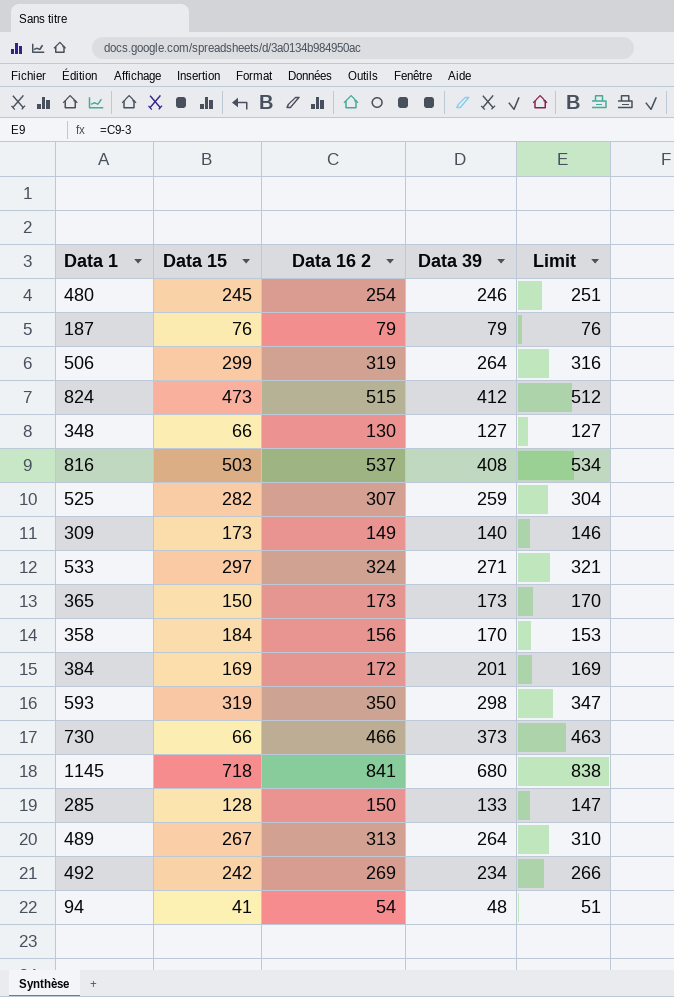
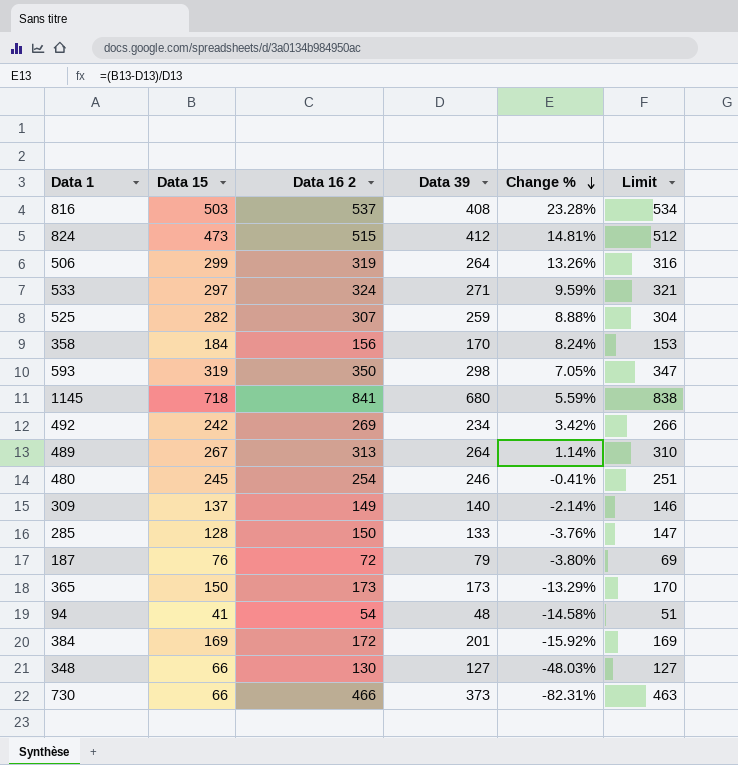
row order: none -> Change % descending
column Change % | formula: none -> ([Data 15] - [Data 39]) / [Data 39]
309 | Data 15: 173 -> 137
187 | Data 16 2: 79 -> 72
187 | Limit: 76 -> 69

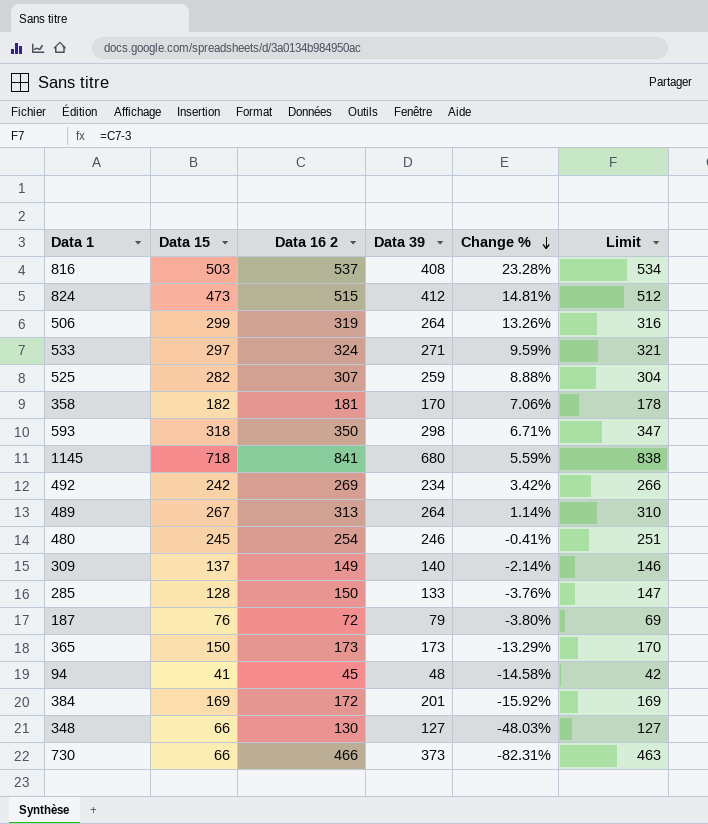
358 | Data 15: 184 -> 182
358 | Data 16 2: 156 -> 181
358 | Change %: 8.24% -> 7.06%
358 | Limit: 153 -> 178
593 | Data 15: 319 -> 318
593 | Change %: 7.05% -> 6.71%
94 | Data 16 2: 54 -> 45
94 | Limit: 51 -> 42

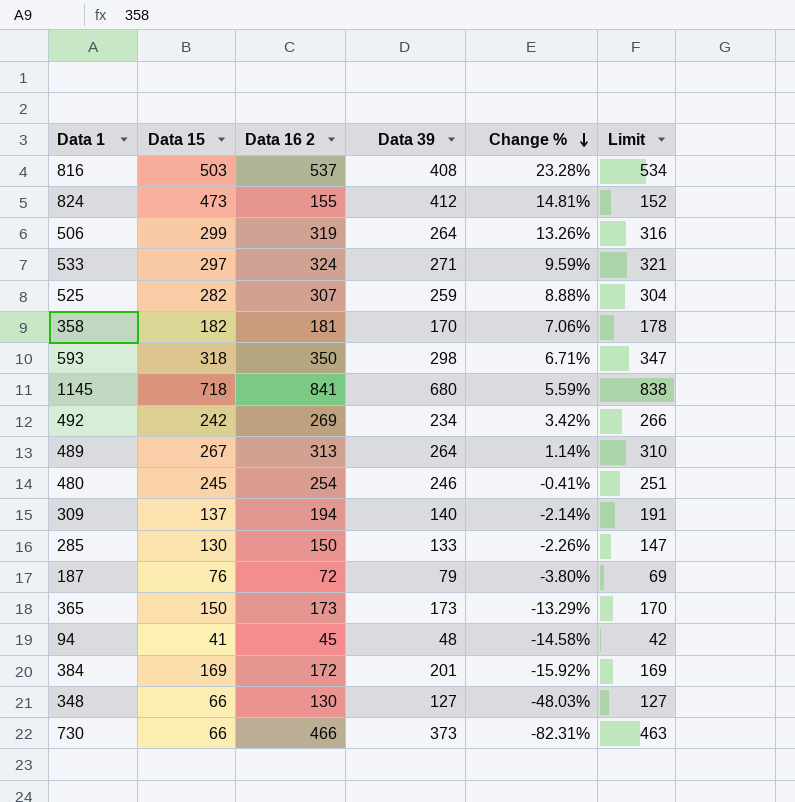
824 | Data 16 2: 515 -> 155
824 | Limit: 512 -> 152
309 | Data 16 2: 149 -> 194
309 | Limit: 146 -> 191
285 | Data 15: 128 -> 130
285 | Change %: -3.76% -> -2.26%

